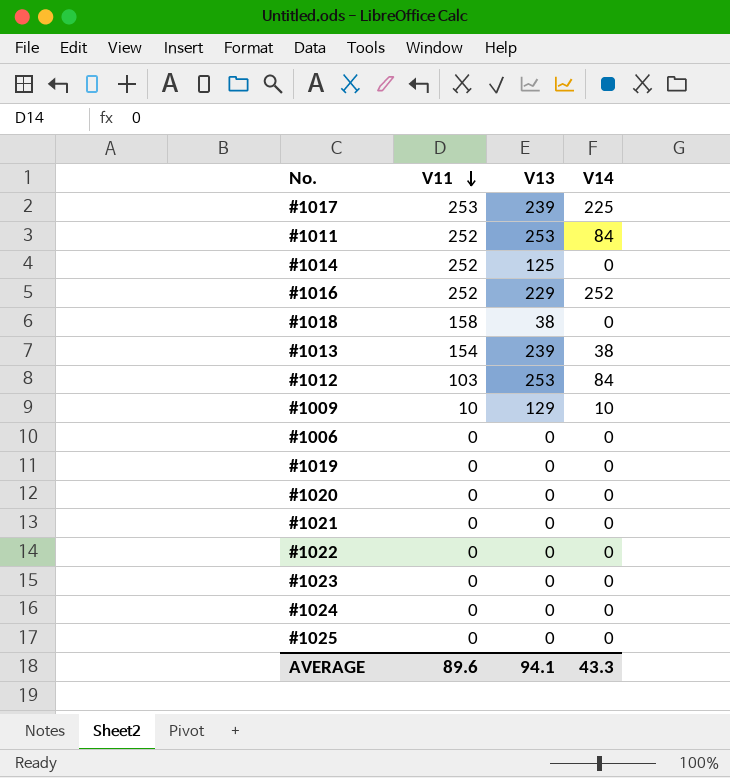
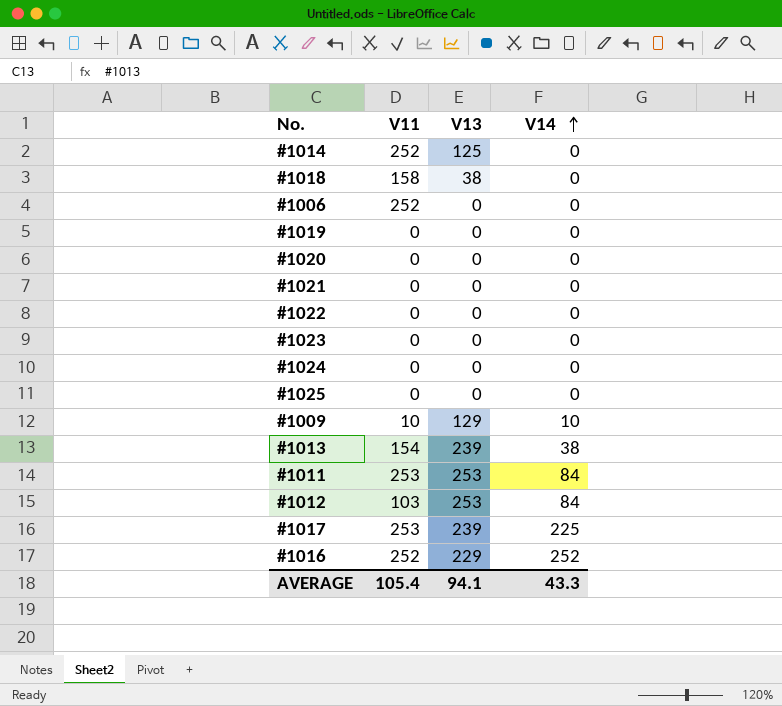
row order: V11 descending -> V14 ascending
#1006 | V11: 0 -> 252
#1011 | V11: 252 -> 253
AVERAGE | V11: 89.6 -> 105.4

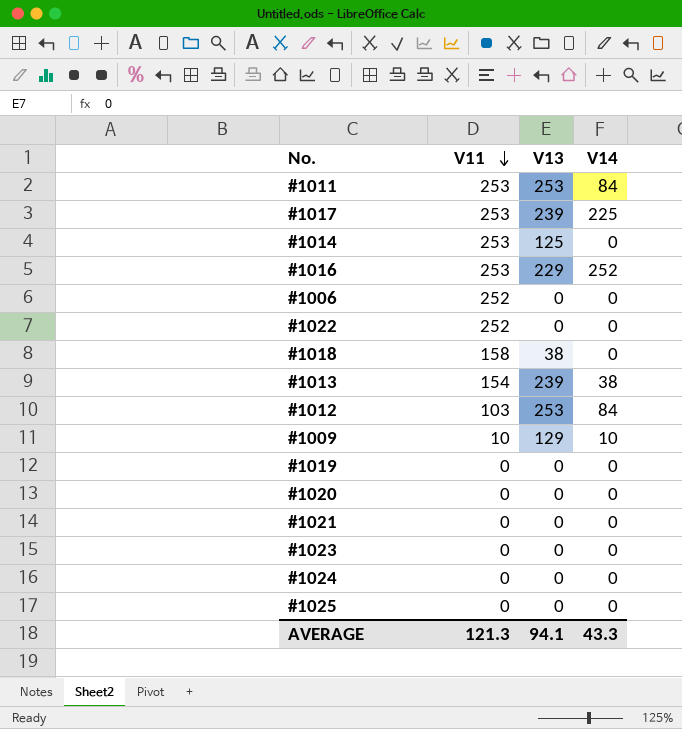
row order: V14 ascending -> V11 descending
#1014 | V11: 252 -> 253
#1016 | V11: 252 -> 253
#1022 | V11: 0 -> 252
AVERAGE | V11: 105.4 -> 121.3

